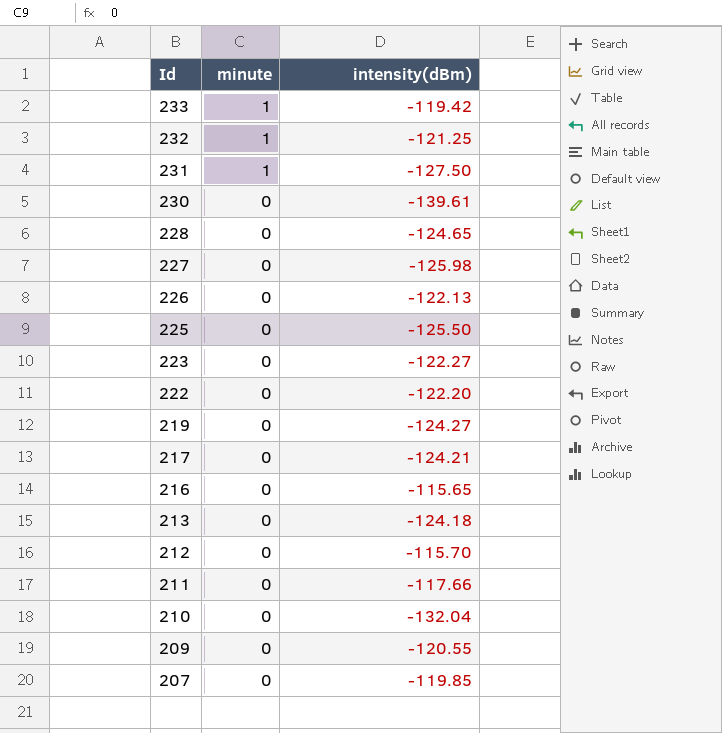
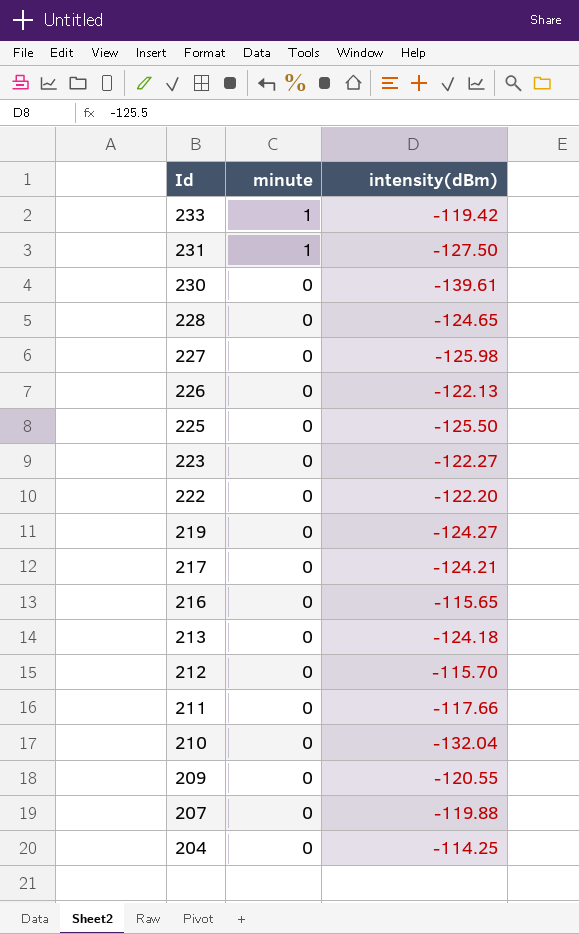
row 232: 1 | -121.25 -> none
207 | intensity(dBm): -119.85 -> -119.88
row 204: none -> 0 | -114.25

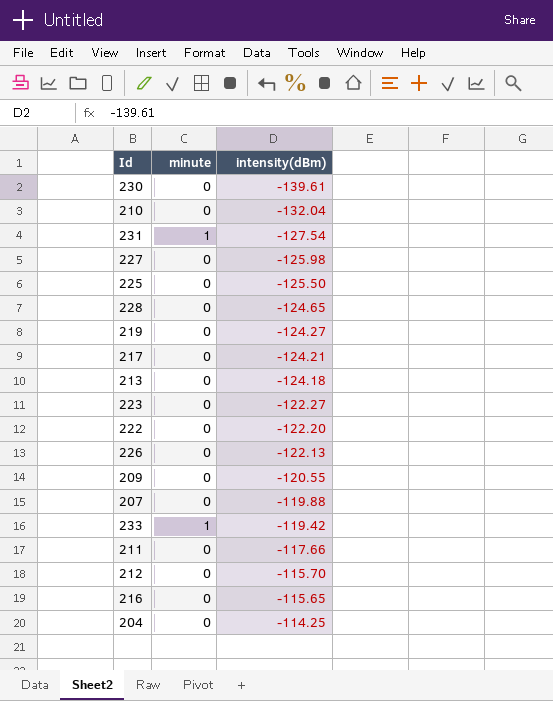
row order: Id descending -> intensity(dBm) ascending
231 | intensity(dBm): -127.50 -> -127.54

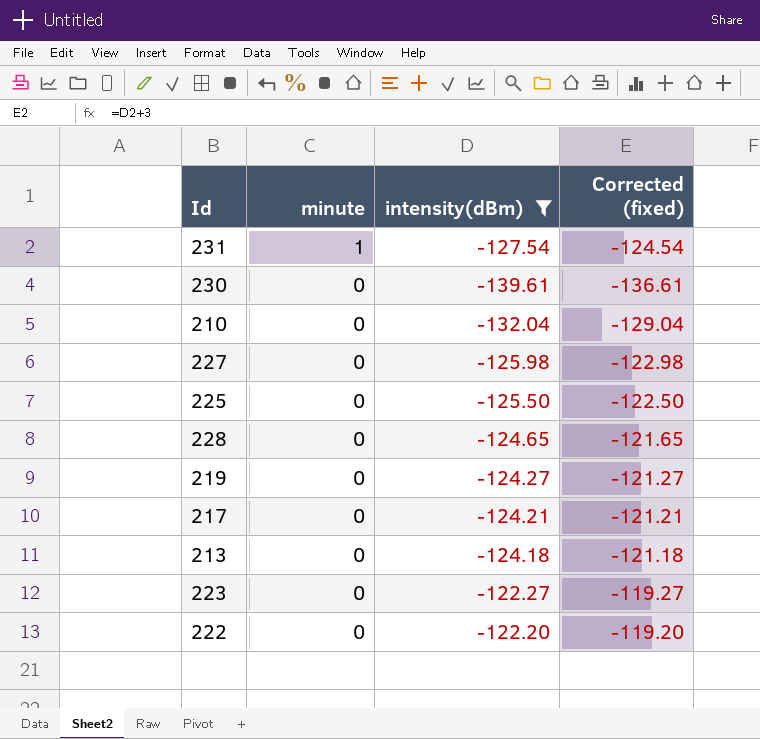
filter: none -> intensity(dBm) <= -122.20
row order: intensity(dBm) ascending -> minute descending
column Corrected (fixed) | formula: none -> [intensity(dBm)] + 3

